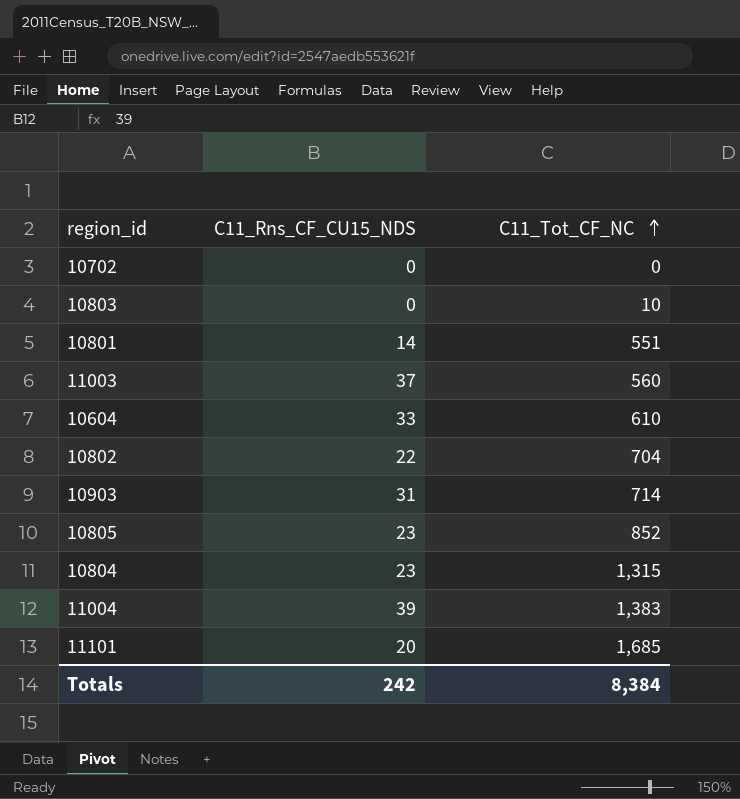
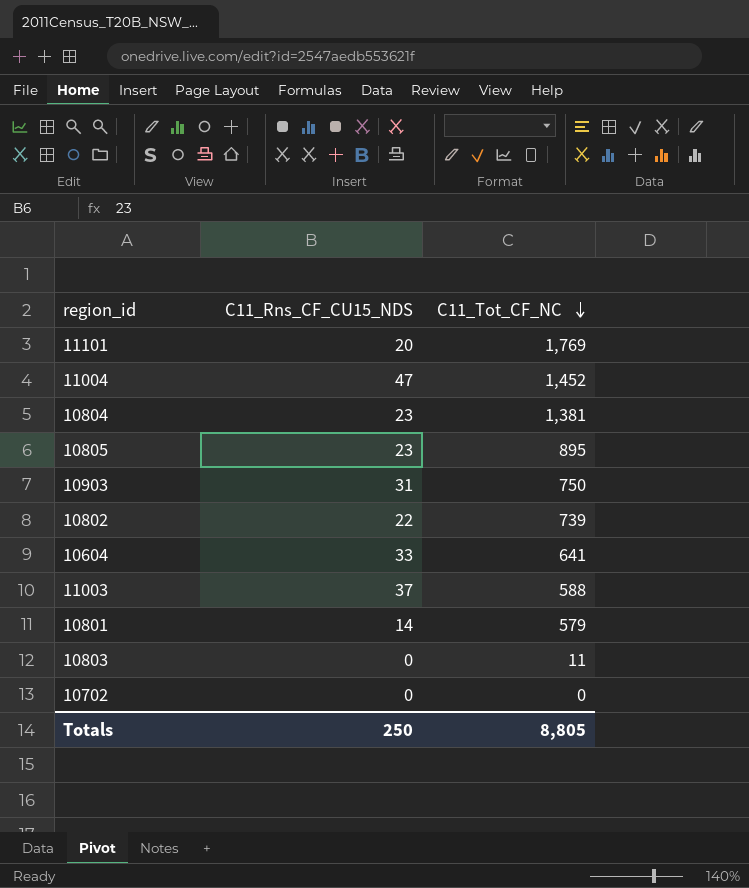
row order: C11_Tot_CF_NC ascending -> C11_Tot_CF_NC descending
11101 | C11_Tot_CF_NC: 1,685 -> 1,769
11004 | C11_Rns_CF_CU15_NDS: 39 -> 47
11004 | C11_Tot_CF_NC: 1,383 -> 1,452
10804 | C11_Tot_CF_NC: 1,315 -> 1,381
10805 | C11_Tot_CF_NC: 852 -> 895
10903 | C11_Tot_CF_NC: 714 -> 750
10802 | C11_Tot_CF_NC: 704 -> 739
10604 | C11_Tot_CF_NC: 610 -> 641
11003 | C11_Tot_CF_NC: 560 -> 588
10801 | C11_Tot_CF_NC: 551 -> 579
10803 | C11_Tot_CF_NC: 10 -> 11
Totals | C11_Rns_CF_CU15_NDS: 242 -> 250
Totals | C11_Tot_CF_NC: 8,384 -> 8,805

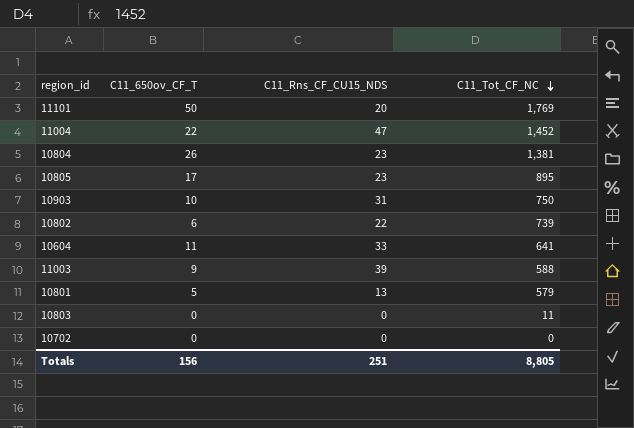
column C11_650ov_CF_T | position: none -> 2
11003 | C11_Rns_CF_CU15_NDS: 37 -> 39
10801 | C11_Rns_CF_CU15_NDS: 14 -> 13
Totals | C11_Rns_CF_CU15_NDS: 250 -> 251

